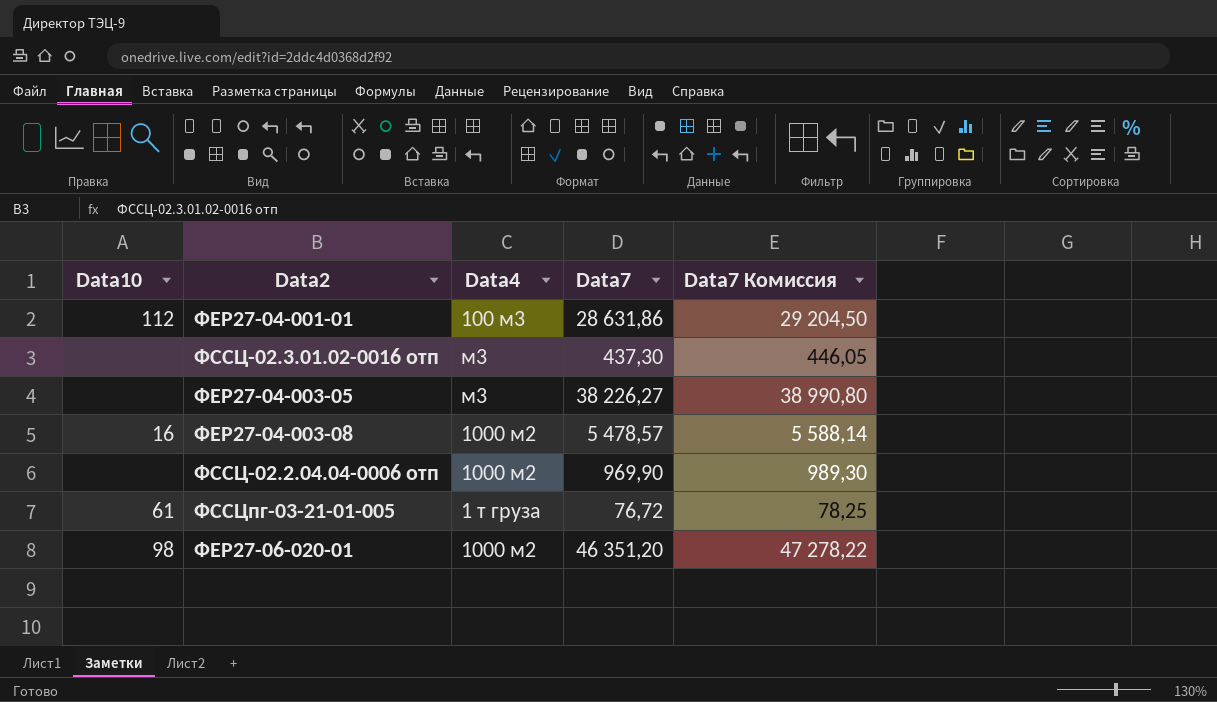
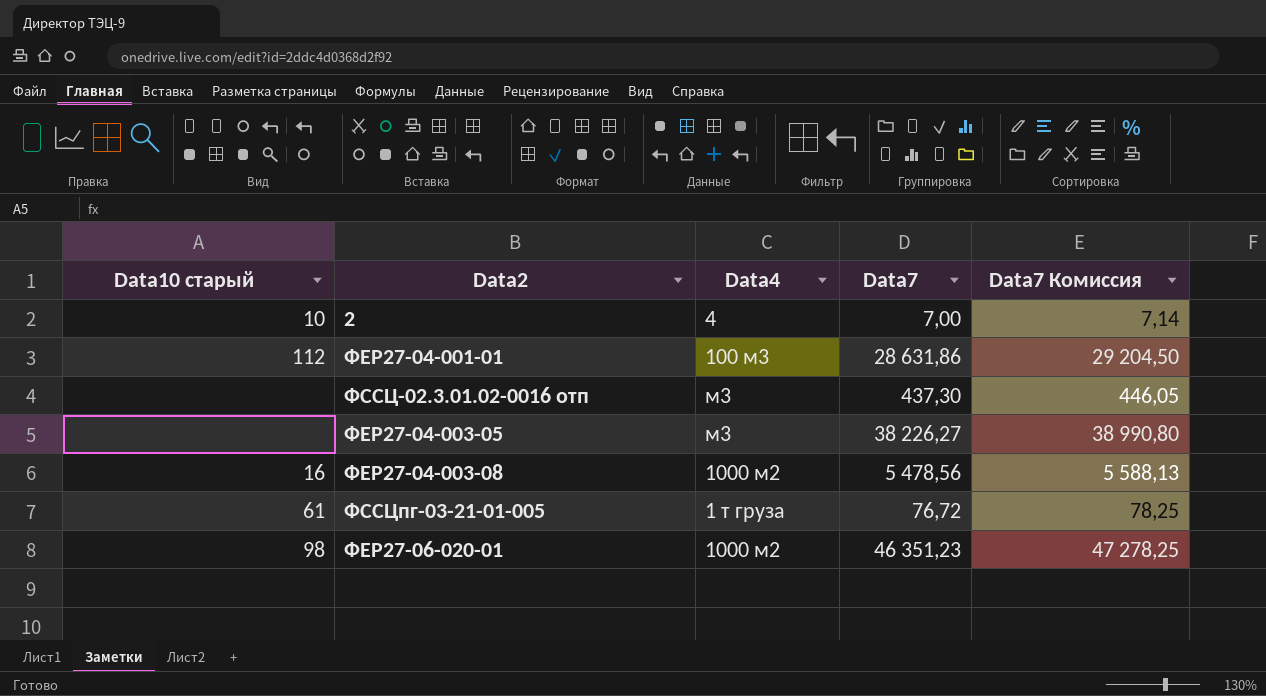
column name: Data10 -> Data10 старый
row ФССЦ-02.2.04.04-0006 отп: none | 1000 м2 | 969,90 | 989,30 -> none
row 2: none -> 10 | 4 | 7,00 | 7,14
ФЕР27-04-003-08 | Data7: 5 478,57 -> 5 478,56
ФЕР27-04-003-08 | Data7 Комиссия: 5 588,14 -> 5 588,13
ФЕР27-06-020-01 | Data7: 46 351,20 -> 46 351,23
ФЕР27-06-020-01 | Data7 Комиссия: 47 278,22 -> 47 278,25

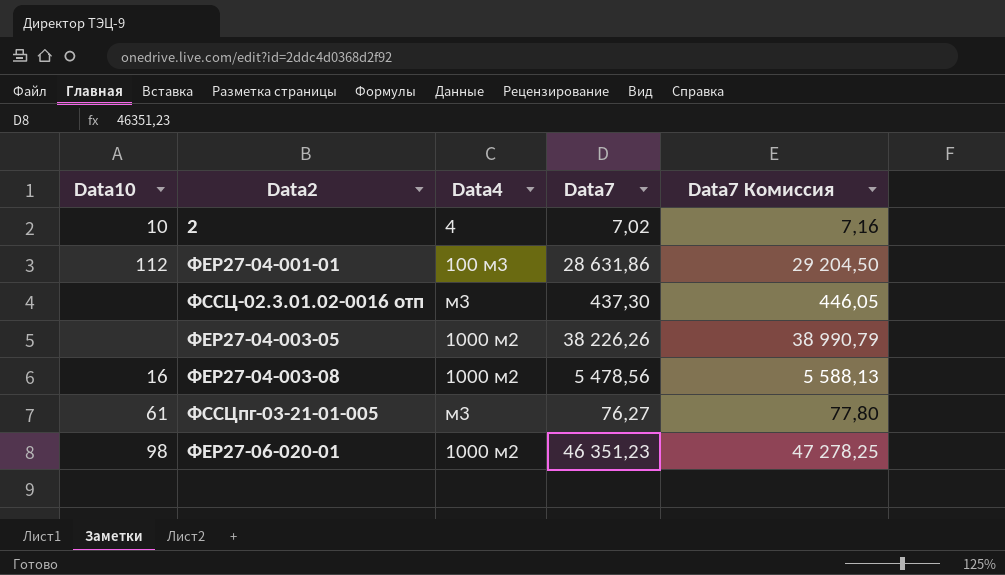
column name: Data10 старый -> Data10
2 | Data7: 7,00 -> 7,02
2 | Data7 Комиссия: 7,14 -> 7,16
ФЕР27-04-003-05 | Data4: м3 -> 1000 м2
ФЕР27-04-003-05 | Data7: 38 226,27 -> 38 226,26
ФЕР27-04-003-05 | Data7 Комиссия: 38 990,80 -> 38 990,79
ФССЦпг-03-21-01-005 | Data4: 1 т груза -> м3
ФССЦпг-03-21-01-005 | Data7: 76,72 -> 76,27
ФССЦпг-03-21-01-005 | Data7 Комиссия: 78,25 -> 77,80

